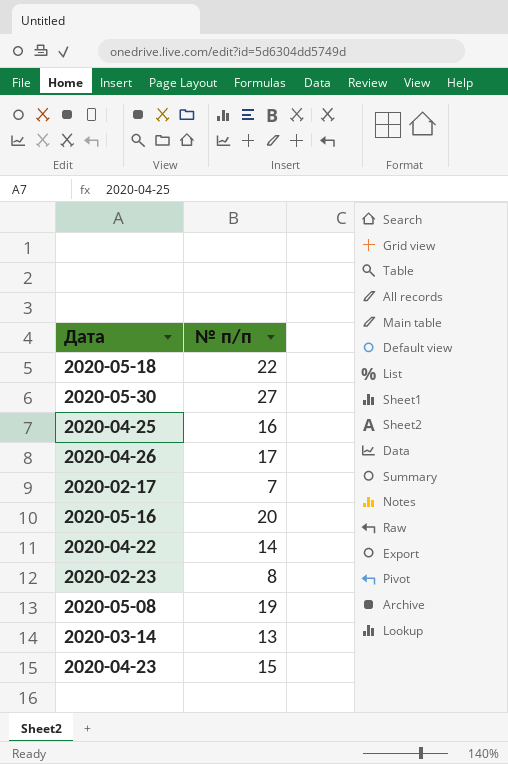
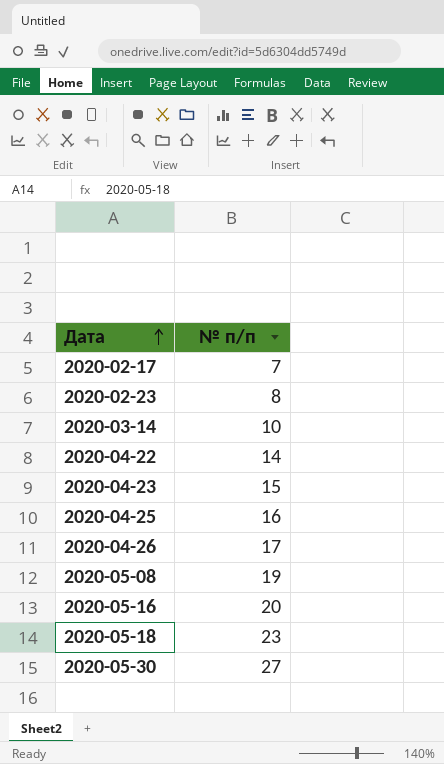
row order: none -> Дата ascending
2020-03-14 | № п/п: 13 -> 10
2020-05-18 | № п/п: 22 -> 23

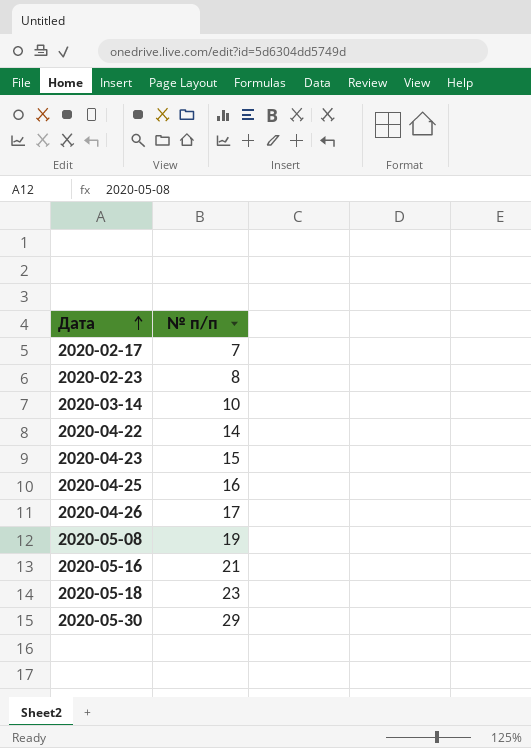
2020-05-16 | № п/п: 20 -> 21
2020-05-30 | № п/п: 27 -> 29

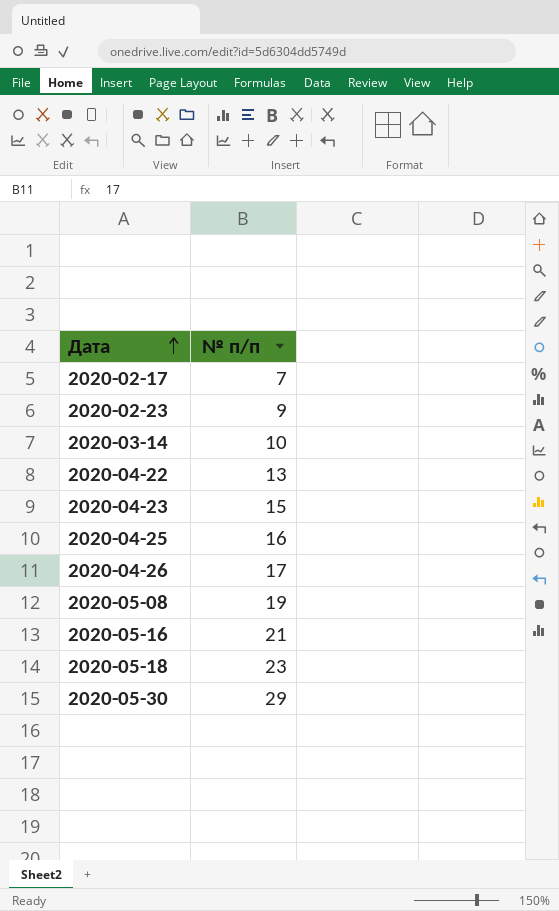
2020-02-23 | № п/п: 8 -> 9
2020-04-22 | № п/п: 14 -> 13

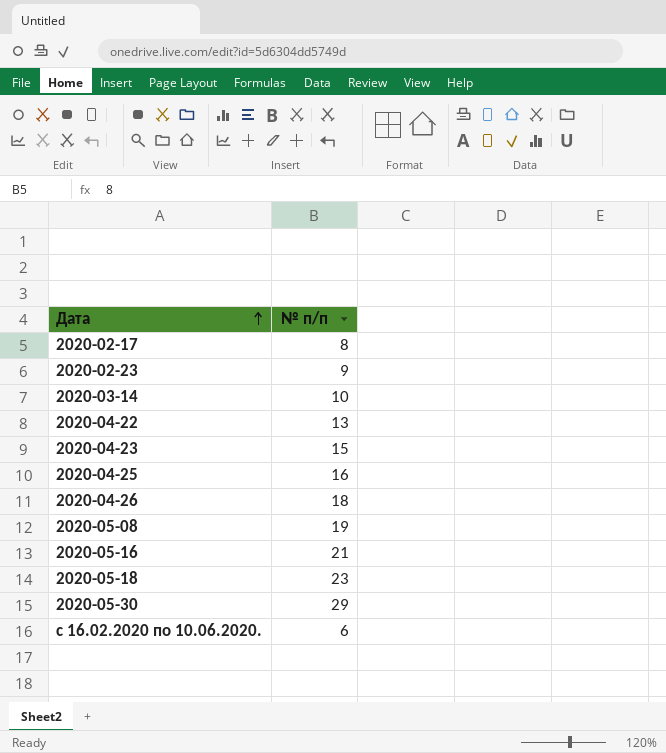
2020-02-17 | № п/п: 7 -> 8
2020-04-26 | № п/п: 17 -> 18
row с 16.02.2020 по 10.06.2020.: none -> 6

